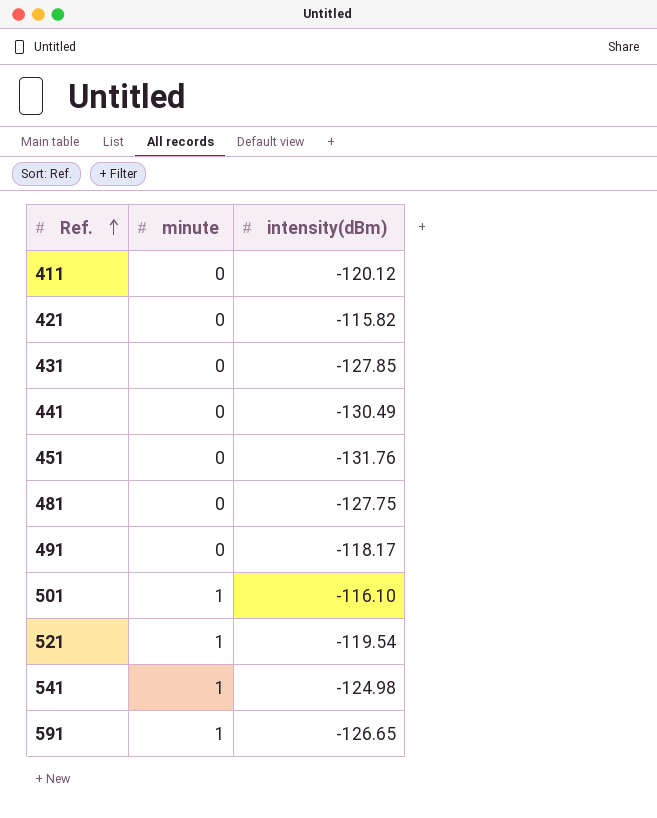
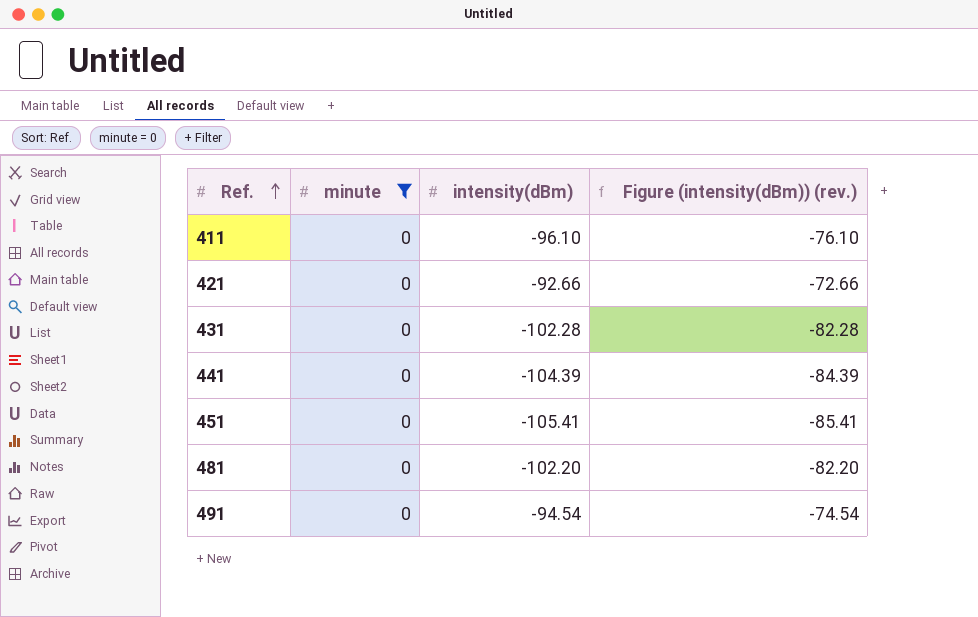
filter: none -> minute = 0
column Figure (intensity(dBm)) (rev.) | formula: none -> [intensity(dBm)] + 20
411 | intensity(dBm): -120.12 -> -96.10
421 | intensity(dBm): -115.82 -> -92.66
431 | intensity(dBm): -127.85 -> -102.28
441 | intensity(dBm): -130.49 -> -104.39
451 | intensity(dBm): -131.76 -> -105.41
481 | intensity(dBm): -127.75 -> -102.20
491 | intensity(dBm): -118.17 -> -94.54

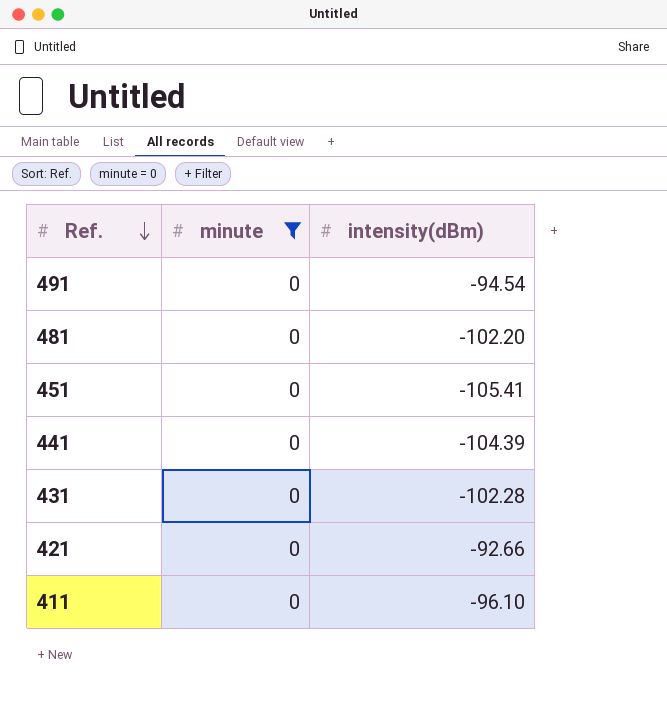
row order: Ref. ascending -> Ref. descending
column Figure (intensity(dBm)) (rev.) | formula: [intensity(dBm)] + 20 -> none

